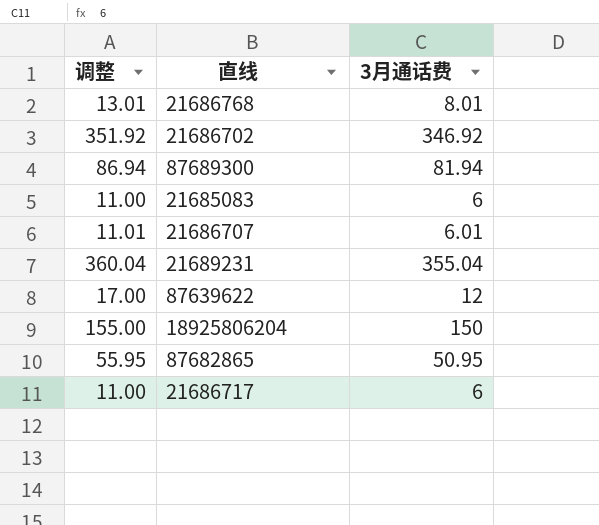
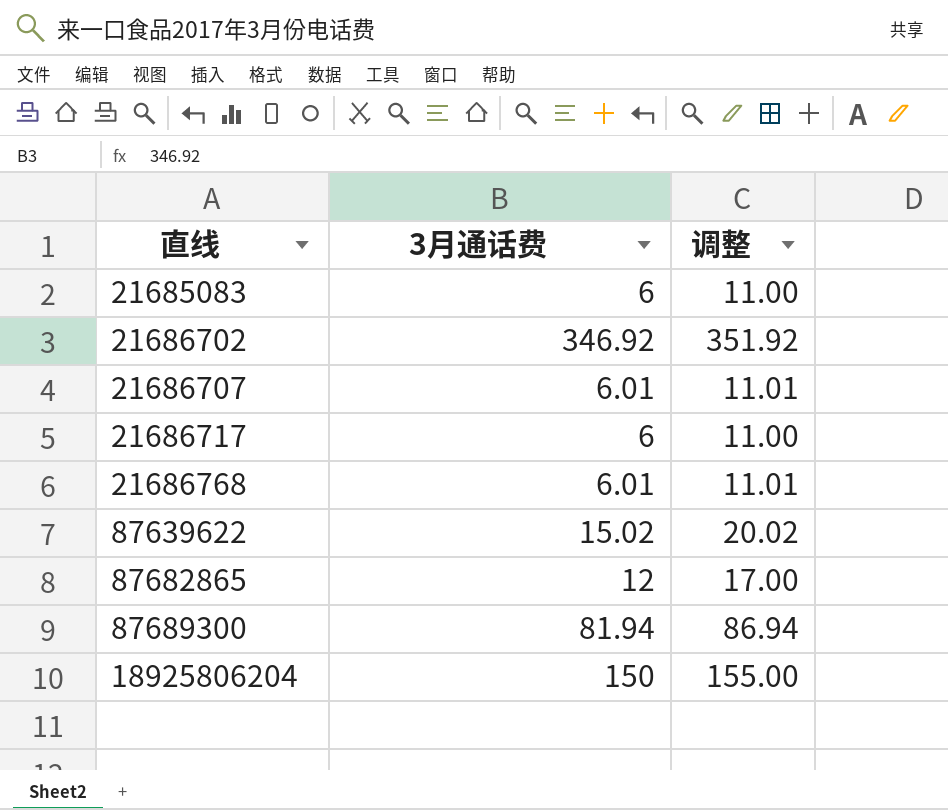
row order: none -> 直线 ascending
column 调整 | position: 1 -> 3
row 21689231: 360.04 | 355.04 -> none
21686768 | 3月通话费: 8.01 -> 6.01
21686768 | 调整: 13.01 -> 11.01
87639622 | 3月通话费: 12 -> 15.02
87639622 | 调整: 17.00 -> 20.02
87682865 | 3月通话费: 50.95 -> 12
87682865 | 调整: 55.95 -> 17.00

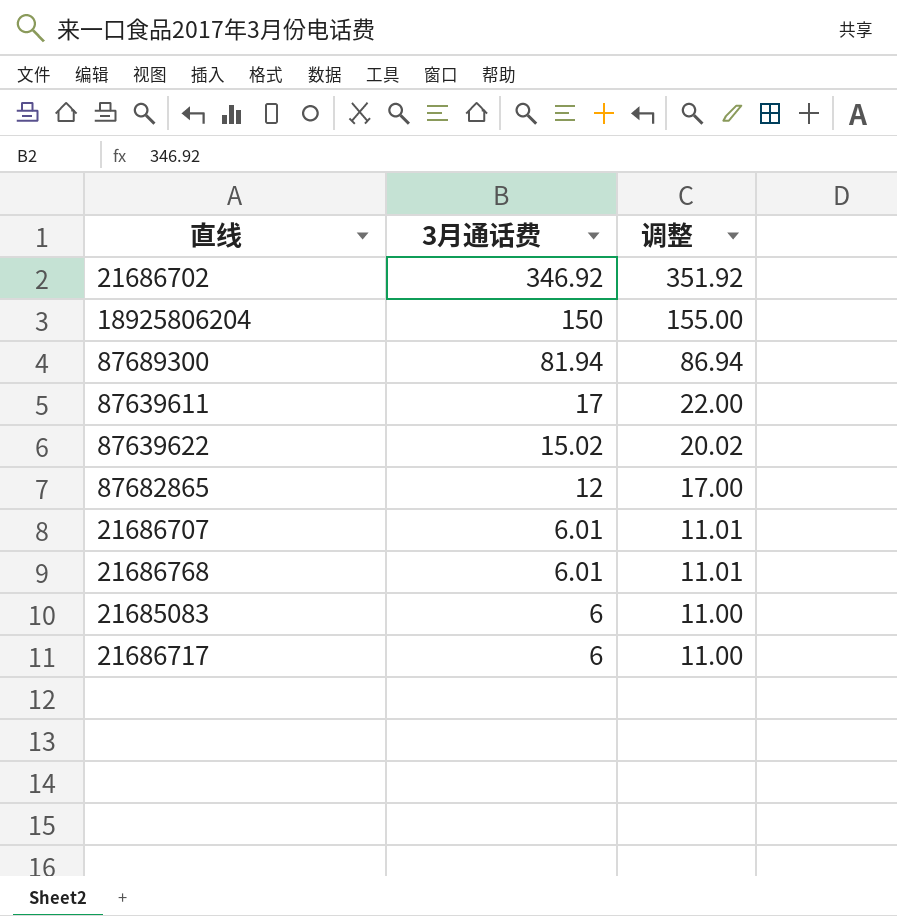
row order: 直线 ascending -> 3月通话费 descending
row 87639611: none -> 17 | 22.00

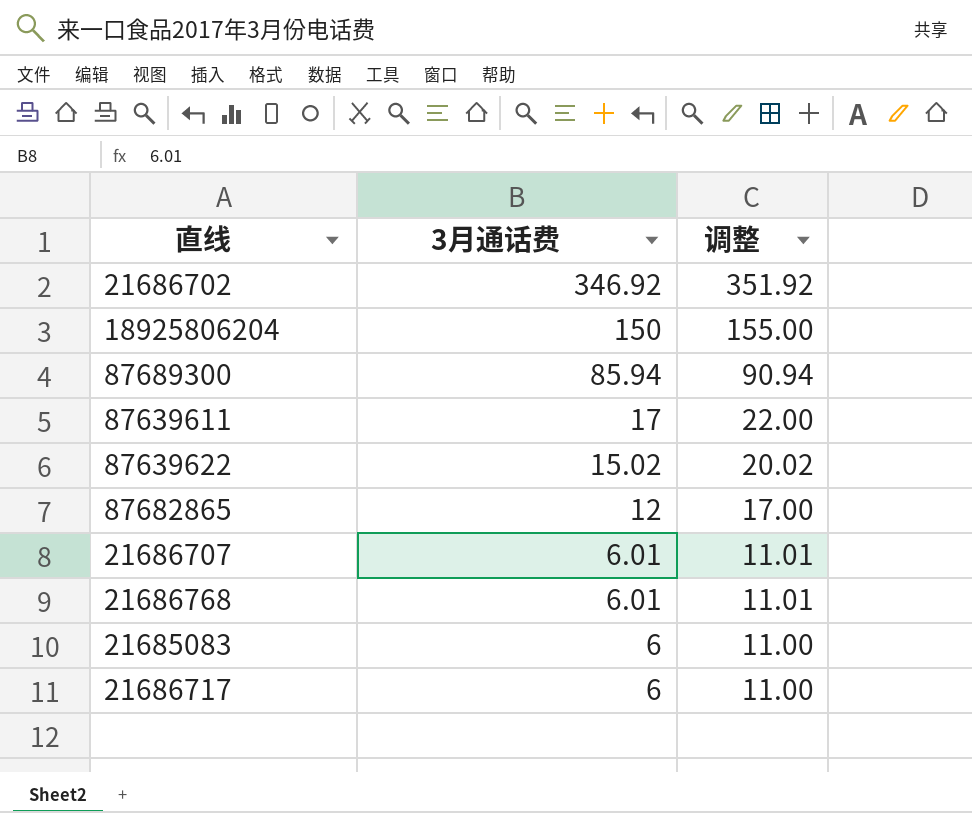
87689300 | 3月通话费: 81.94 -> 85.94
87689300 | 调整: 86.94 -> 90.94

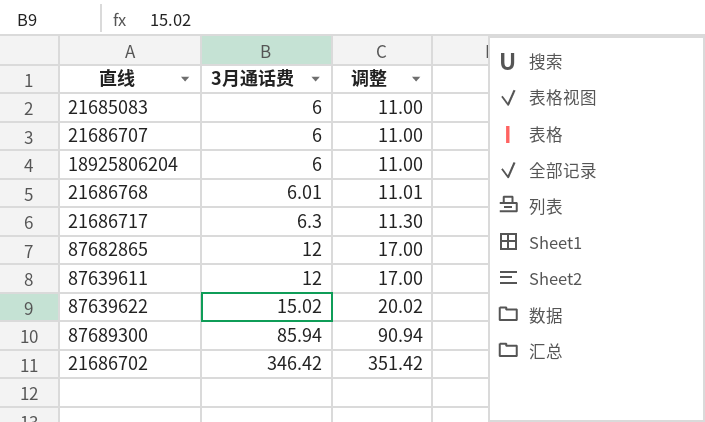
row order: 3月通话费 descending -> 3月通话费 ascending
21686707 | 3月通话费: 6.01 -> 6
21686707 | 调整: 11.01 -> 11.00
18925806204 | 3月通话费: 150 -> 6
18925806204 | 调整: 155.00 -> 11.00
21686717 | 3月通话费: 6 -> 6.3
21686717 | 调整: 11.00 -> 11.30
87639611 | 3月通话费: 17 -> 12
87639611 | 调整: 22.00 -> 17.00
21686702 | 3月通话费: 346.92 -> 346.42
21686702 | 调整: 351.92 -> 351.42

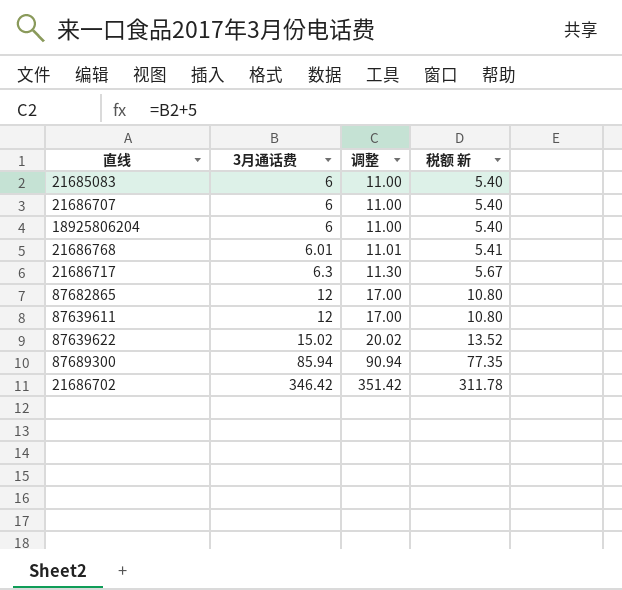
column 税额 新 | formula: none -> [3月通话费] * 0.9

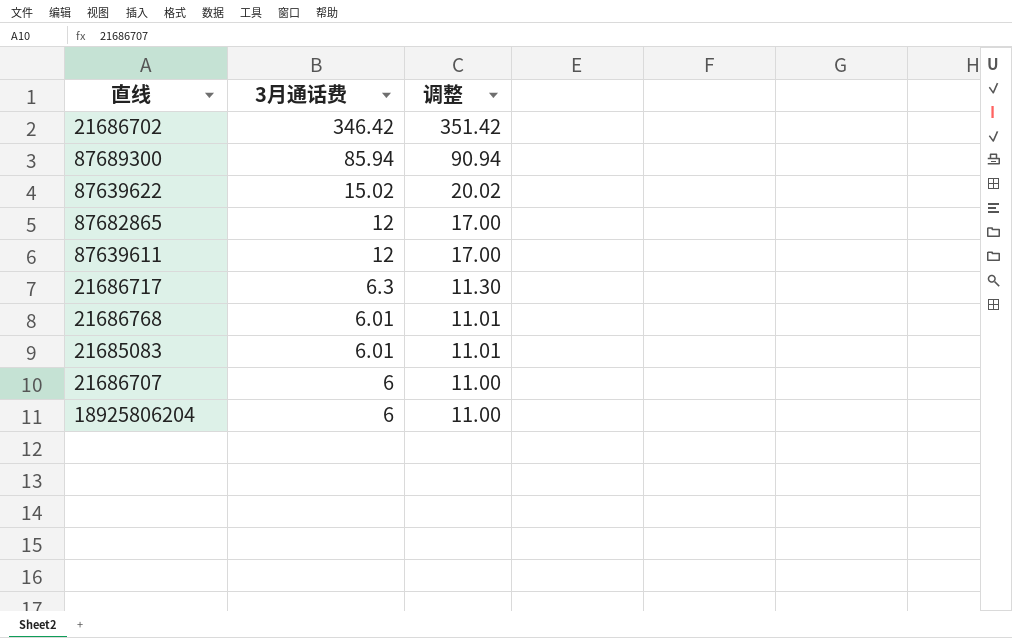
row order: 3月通话费 ascending -> 3月通话费 descending
column 税额 新 | formula: [3月通话费] * 0.9 -> none
21685083 | 3月通话费: 6 -> 6.01
21685083 | 调整: 11.00 -> 11.01

